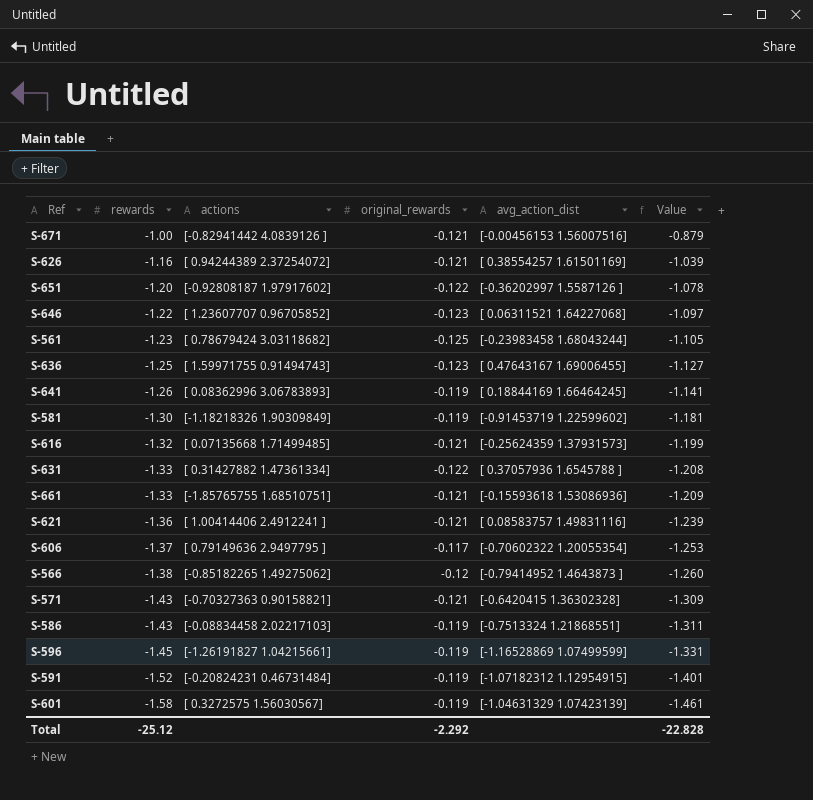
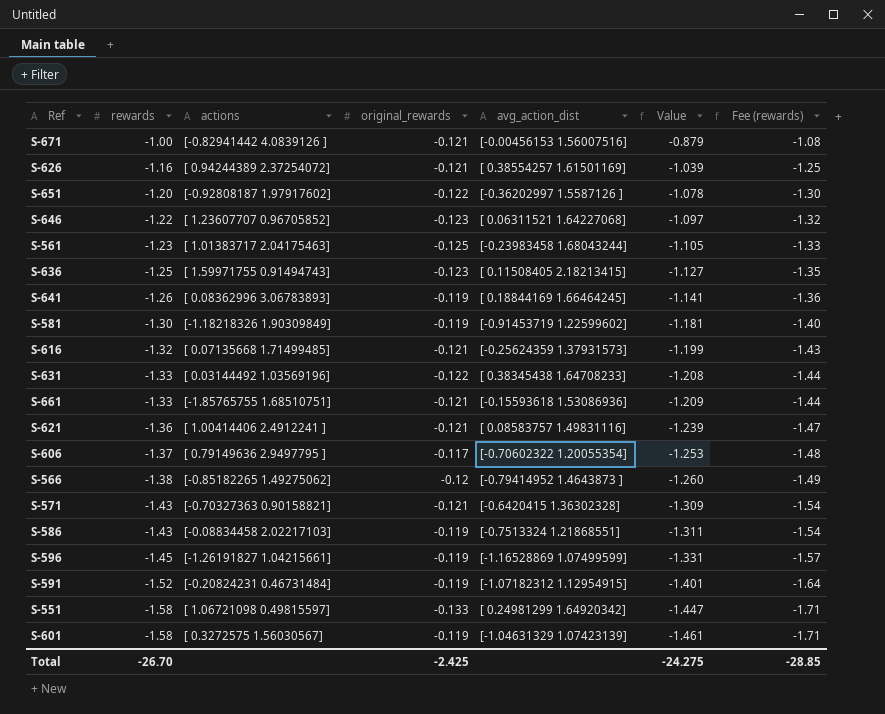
column Fee (rewards) | formula: none -> [rewards] * 1.08
S-561 | actions: [ 0.78679424 3.03118682] -> [ 1.01383717 2.04175463]
S-636 | avg_action_dist: [ 0.47643167 1.69006455] -> [ 0.11508405 2.18213415]
S-631 | actions: [ 0.31427882 1.47361334] -> [ 0.03144492 1.03569196]
S-631 | avg_action_dist: [ 0.37057936 1.6545788 ] -> [ 0.38345438 1.64708233]
row S-551: none -> -1.58 | [ 1.06721098 0.49815597] | -0.133 | [ 0.24981299 1.64920342] | -1.447 | -1.71
Total | rewards: -25.12 -> -26.70
Total | original_rewards: -2.292 -> -2.425
Total | Value: -22.828 -> -24.275

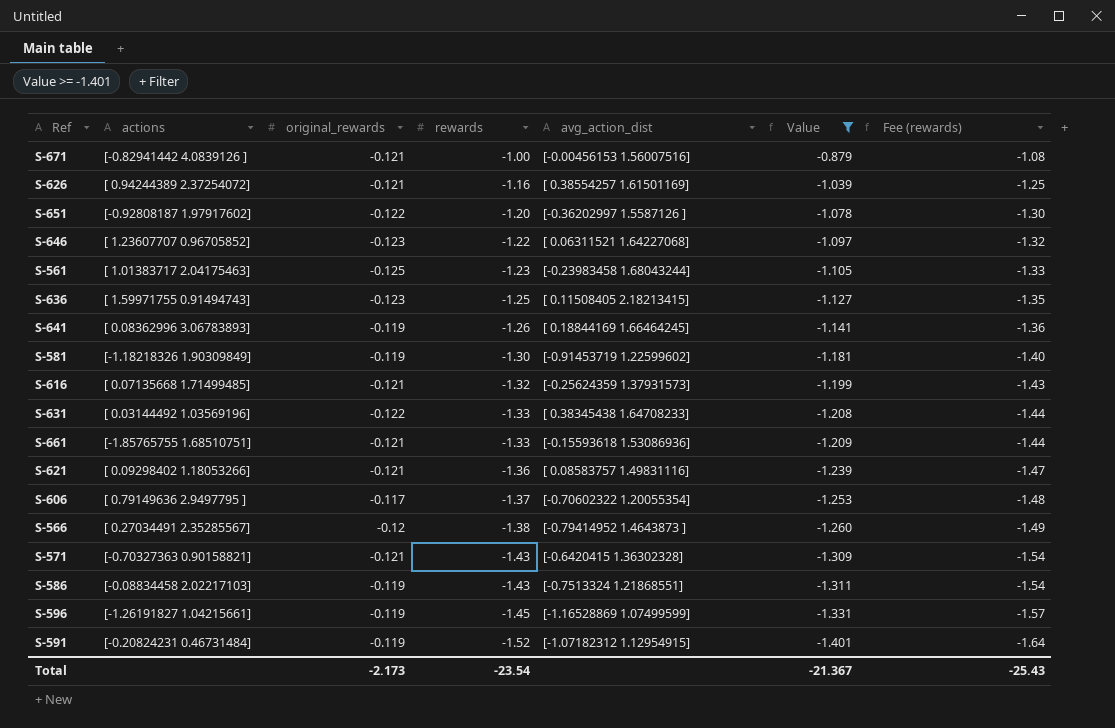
filter: none -> Value >= -1.401
column rewards | position: 2 -> 4
S-621 | actions: [ 1.00414406 2.4912241 ] -> [ 0.09298402 1.18053266]
S-566 | actions: [-0.85182265 1.49275062] -> [ 0.27034491 2.35285567]
Total | original_rewards: -2.425 -> -2.173
Total | rewards: -26.70 -> -23.54
Total | Value: -24.275 -> -21.367
Total | Fee (rewards): -28.85 -> -25.43

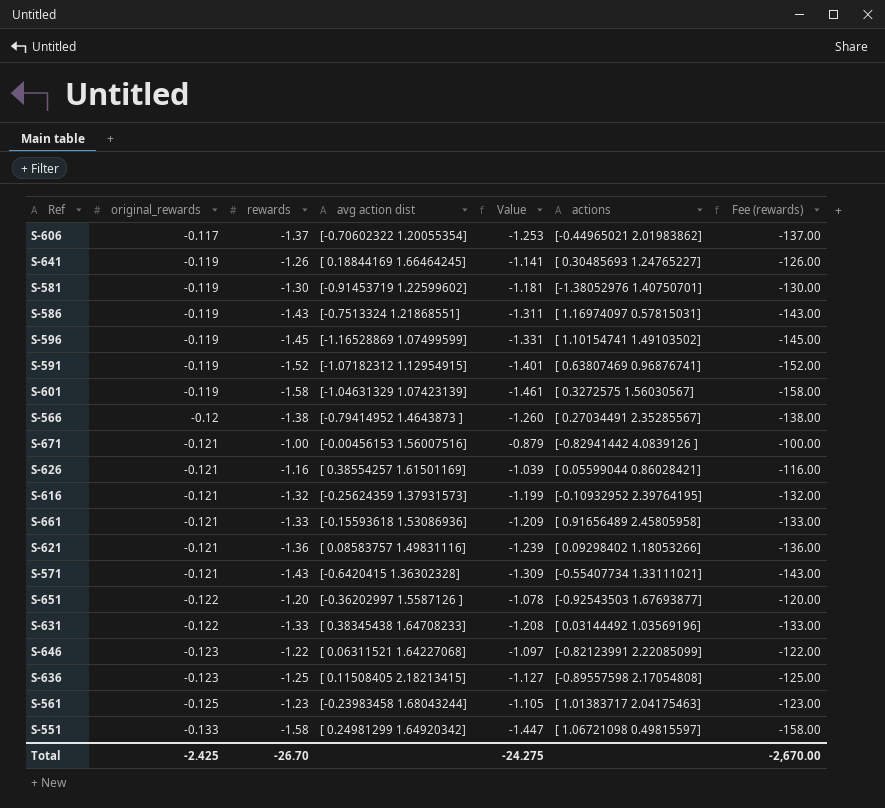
filter: Value >= -1.401 -> none
row order: rewards descending -> original_rewards descending
column name: avg_action_dist -> avg action dist
column actions | position: 2 -> 6
column Fee (rewards) | formula: [rewards] * 1.08 -> [rewards] * 100
S-606 | actions: [ 0.79149636 2.9497795 ] -> [-0.44965021 2.01983862]
S-641 | actions: [ 0.08362996 3.06783893] -> [ 0.30485693 1.24765227]
S-581 | actions: [-1.18218326 1.90309849] -> [-1.38052976 1.40750701]
S-586 | actions: [-0.08834458 2.02217103] -> [ 1.16974097 0.57815031]
S-596 | actions: [-1.26191827 1.04215661] -> [ 1.10154741 1.49103502]
S-591 | actions: [-0.20824231 0.46731484] -> [ 0.63807469 0.96876741]
S-626 | actions: [ 0.94244389 2.37254072] -> [ 0.05599044 0.86028421]
S-616 | actions: [ 0.07135668 1.71499485] -> [-0.10932952 2.39764195]
S-661 | actions: [-1.85765755 1.68510751] -> [ 0.91656489 2.45805958]
S-571 | actions: [-0.70327363 0.90158821] -> [-0.55407734 1.33111021]
S-651 | actions: [-0.92808187 1.97917602] -> [-0.92543503 1.67693877]
S-646 | actions: [ 1.23607707 0.96705852] -> [-0.82123991 2.22085099]
S-636 | actions: [ 1.59971755 0.91494743] -> [-0.89557598 2.17054808]
Total | original_rewards: -2.173 -> -2.425
Total | rewards: -23.54 -> -26.70
Total | Value: -21.367 -> -24.275
Total | Fee (rewards): -25.43 -> -2,670.00

